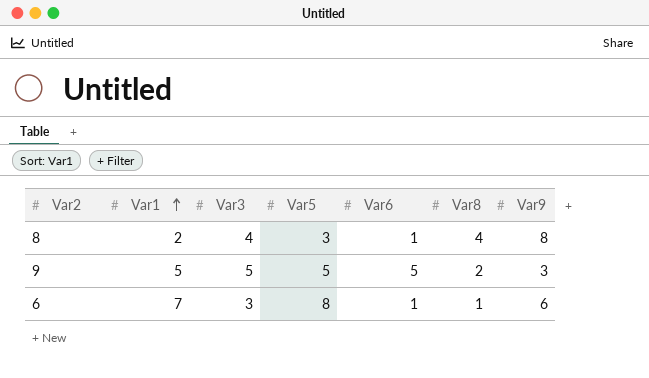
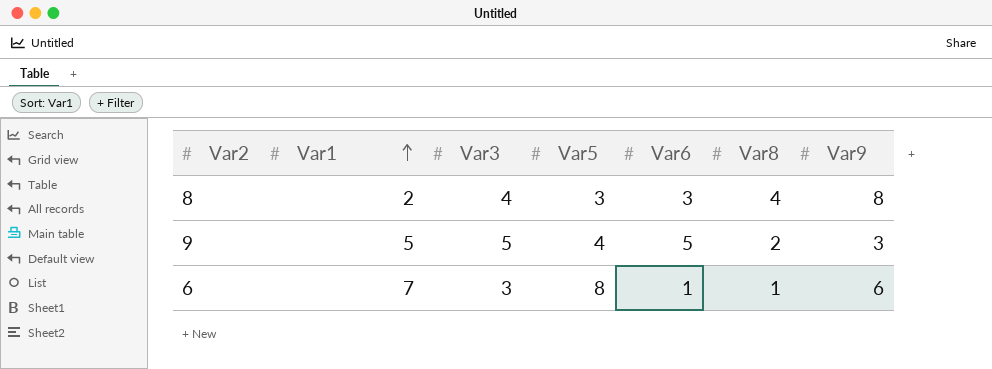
8 | Var6: 1 -> 3
9 | Var5: 5 -> 4

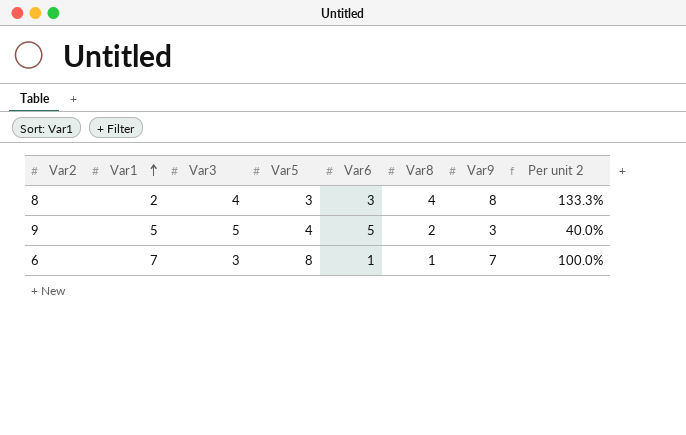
column Per unit 2 | formula: none -> [Var8] / [Var6]
6 | Var9: 6 -> 7

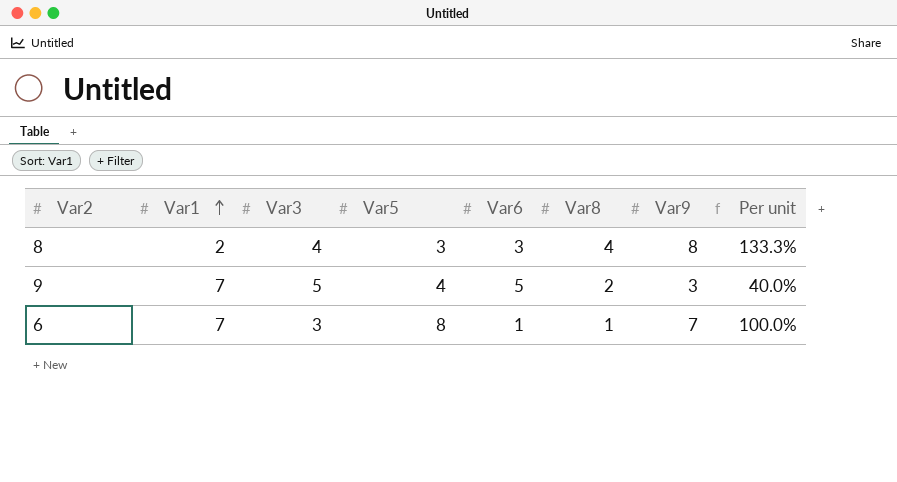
column name: Per unit 2 -> Per unit
9 | Var1: 5 -> 7

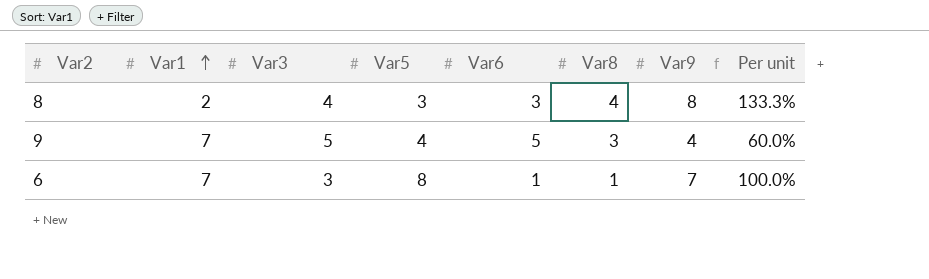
9 | Var8: 2 -> 3
9 | Var9: 3 -> 4
9 | Per unit: 40.0% -> 60.0%

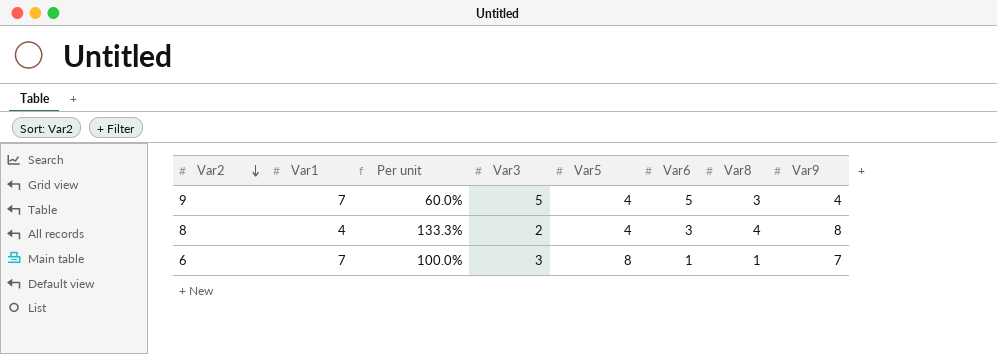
row order: Var1 ascending -> Var2 descending
column Per unit | position: 8 -> 3
8 | Var1: 2 -> 4
8 | Var3: 4 -> 2
8 | Var5: 3 -> 4

